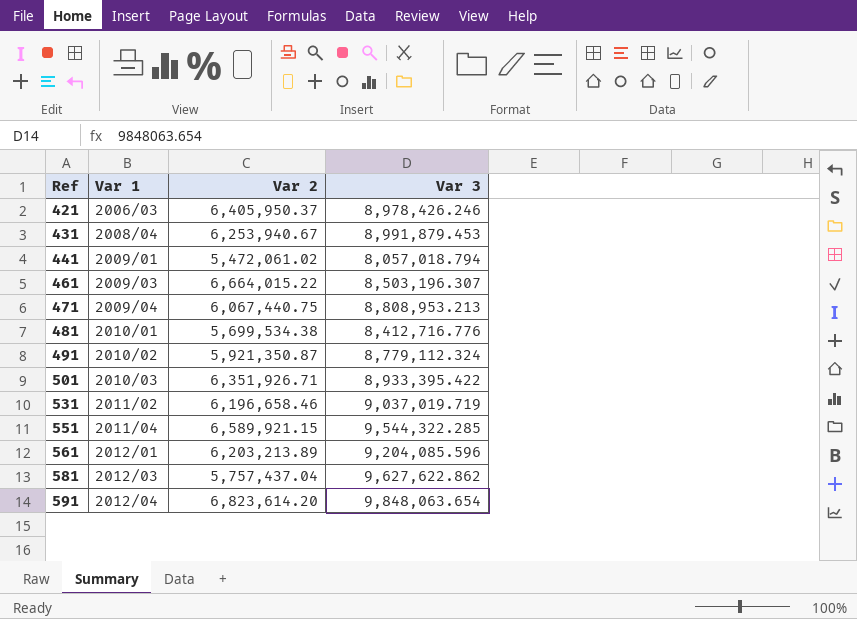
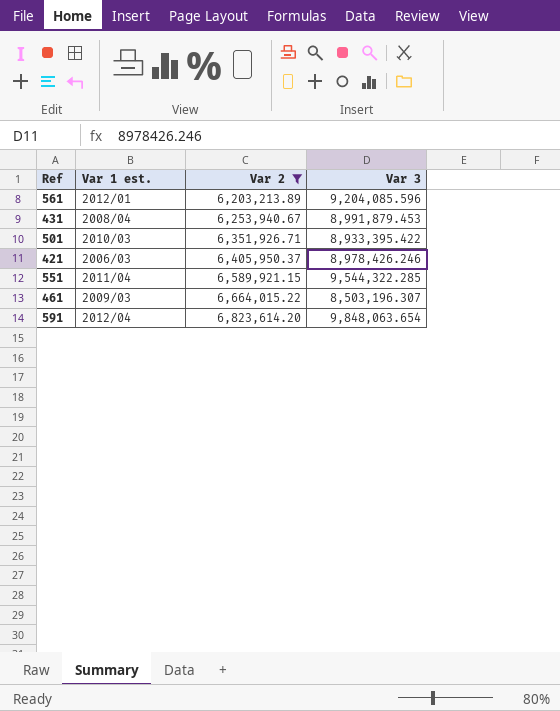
filter: none -> Var 2 >= 6,203,213.89
row order: Ref ascending -> Var 2 ascending
column name: Var 1 -> Var 1 est.

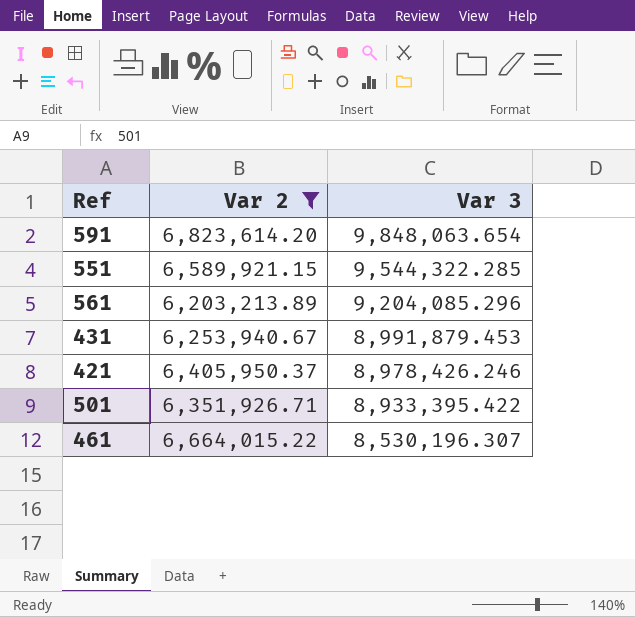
row order: Var 2 ascending -> Var 3 descending
column Var 1 est. | position: 2 -> none
561 | Var 3: 9,204,085.596 -> 9,204,085.296
461 | Var 3: 8,503,196.307 -> 8,530,196.307

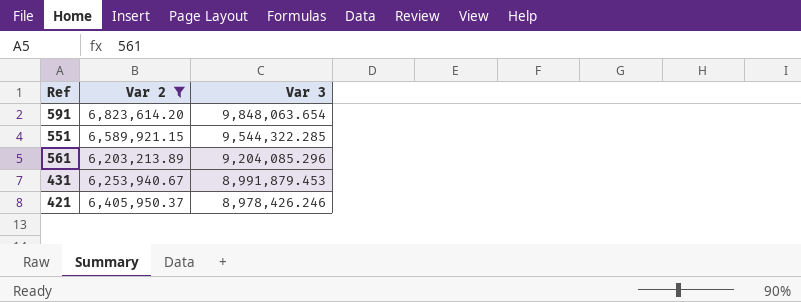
row 501: 6,351,926.71 | 8,933,395.422 -> none
row 461: 6,664,015.22 | 8,530,196.307 -> none

